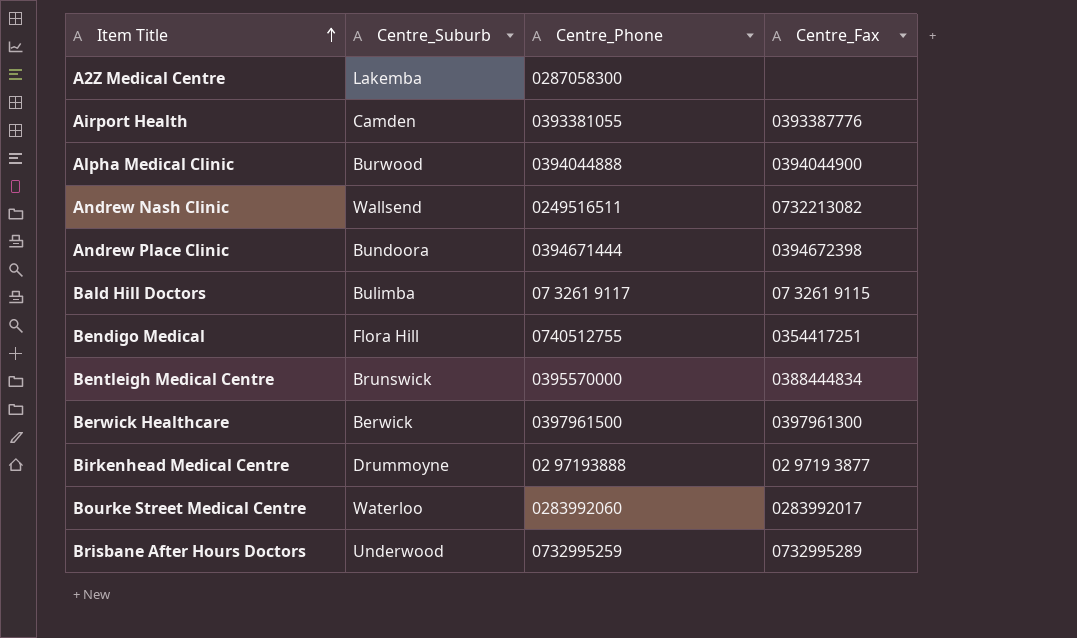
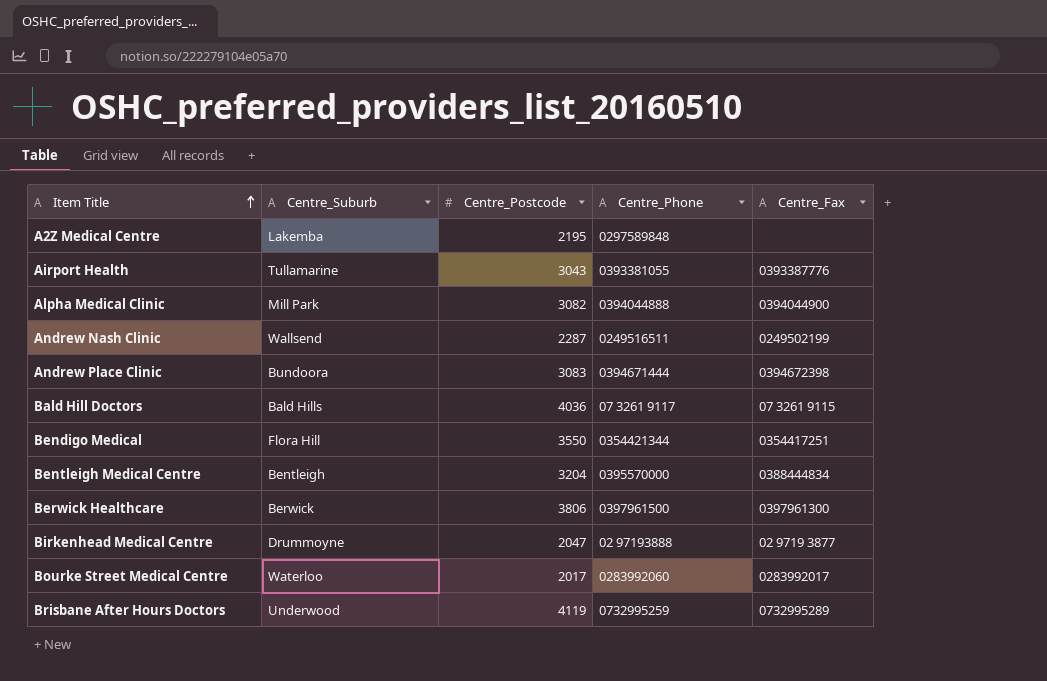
column Centre_Postcode | position: none -> 3
A2Z Medical Centre | Centre_Phone: 0287058300 -> 0297589848
Airport Health | Centre_Suburb: Camden -> Tullamarine
Alpha Medical Clinic | Centre_Suburb: Burwood -> Mill Park
Andrew Nash Clinic | Centre_Fax: 0732213082 -> 0249502199
Bald Hill Doctors | Centre_Suburb: Bulimba -> Bald Hills
Bendigo Medical | Centre_Phone: 0740512755 -> 0354421344
Bentleigh Medical Centre | Centre_Suburb: Brunswick -> Bentleigh

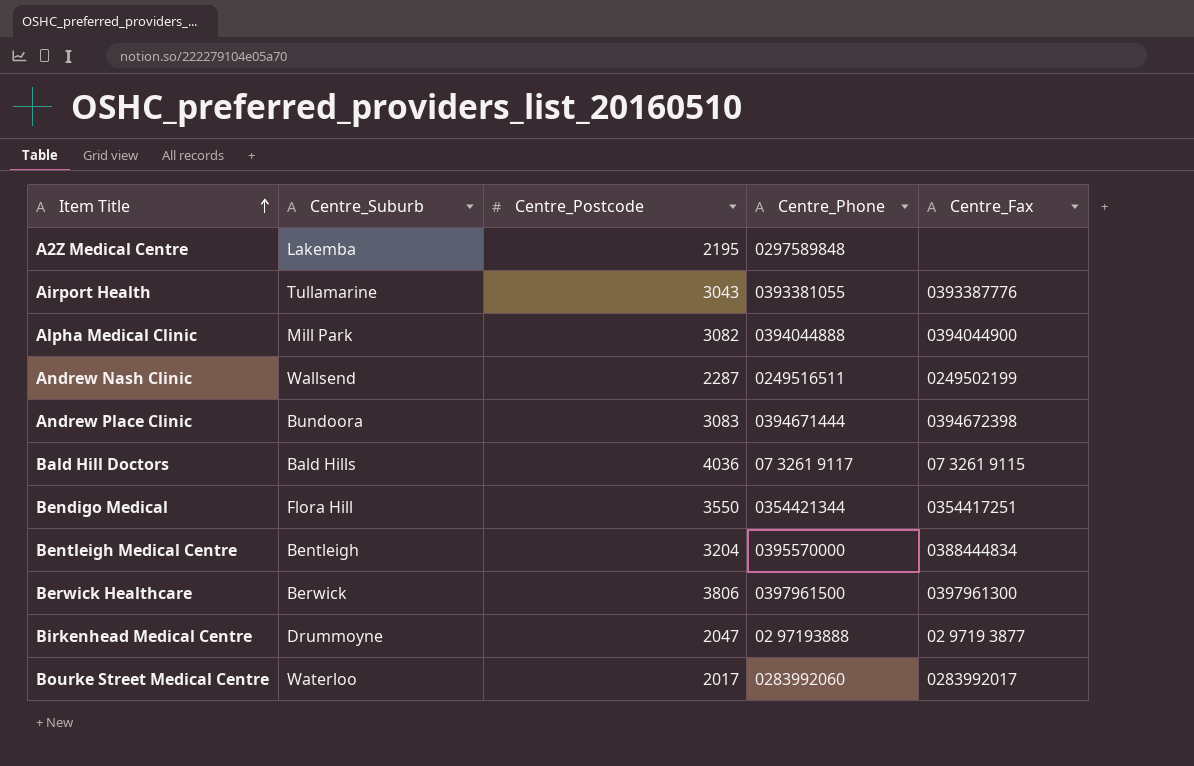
row Brisbane After Hours Doctors: Underwood | 4119 | 0732995259 | 0732995289 -> none

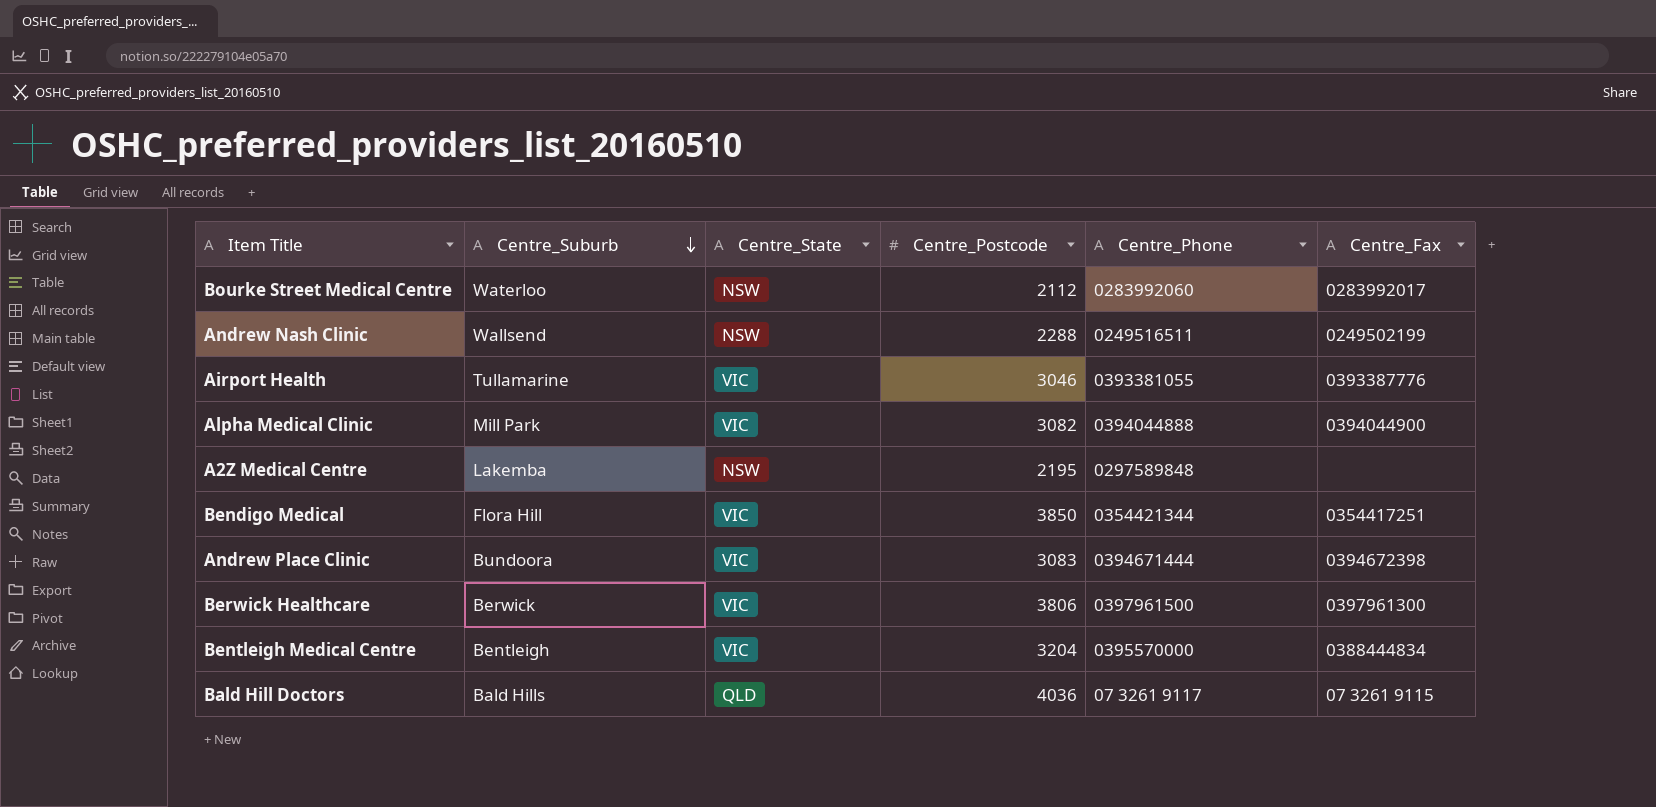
row order: Item Title ascending -> Centre_Suburb descending
column Centre_State | position: none -> 3
row Birkenhead Medical Centre: Drummoyne | 2047 | 02 97193888 | 02 9719 3877 -> none
Bourke Street Medical Centre | Centre_Postcode: 2017 -> 2112
Andrew Nash Clinic | Centre_Postcode: 2287 -> 2288
Airport Health | Centre_Postcode: 3043 -> 3046
Bendigo Medical | Centre_Postcode: 3550 -> 3850

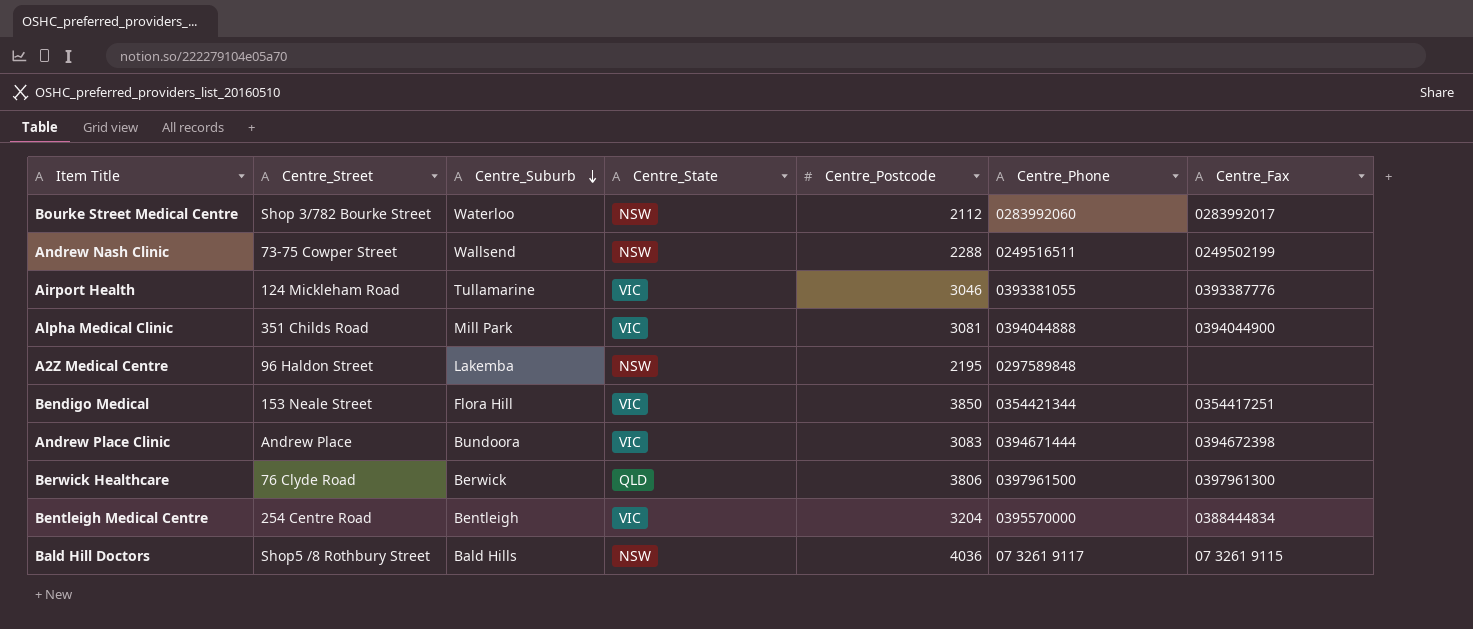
column Centre_Street | position: none -> 2
Alpha Medical Clinic | Centre_Postcode: 3082 -> 3081
Berwick Healthcare | Centre_State: VIC -> QLD
Bald Hill Doctors | Centre_State: QLD -> NSW

